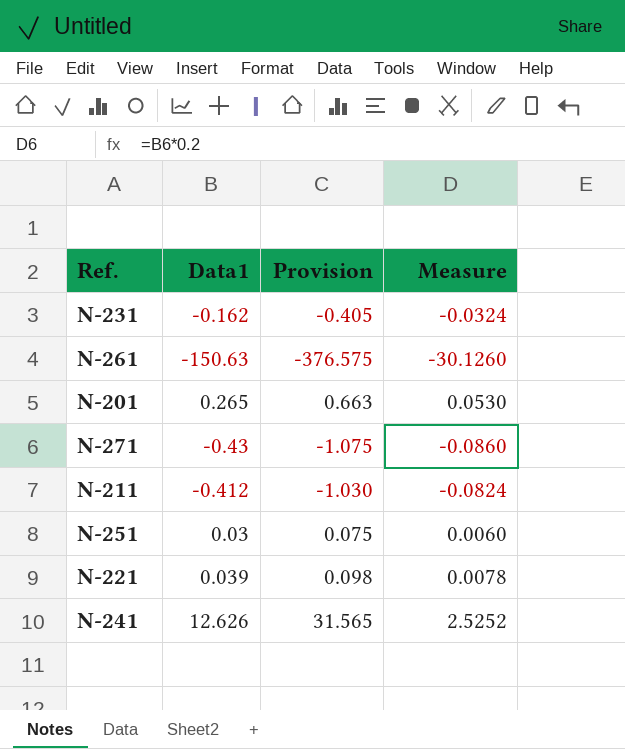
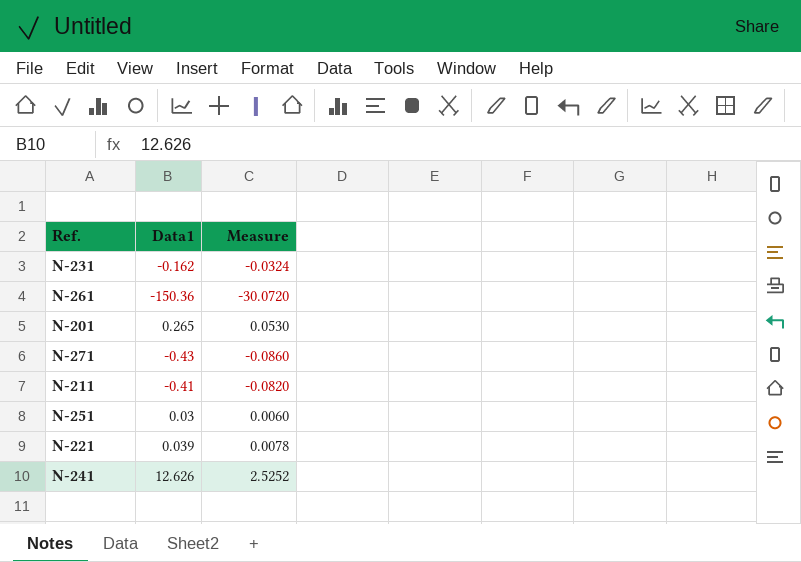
column Provision | formula: [Data1] * 2.5 -> none
N-261 | Data1: -150.63 -> -150.36
N-261 | Measure: -30.1260 -> -30.0720
N-211 | Data1: -0.412 -> -0.41
N-211 | Measure: -0.0824 -> -0.0820

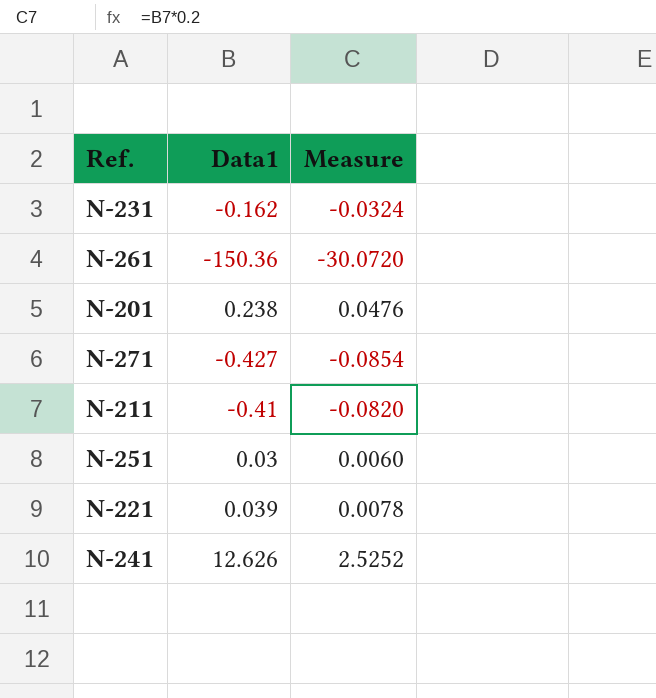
N-201 | Data1: 0.265 -> 0.238
N-201 | Measure: 0.0530 -> 0.0476
N-271 | Data1: -0.43 -> -0.427
N-271 | Measure: -0.0860 -> -0.0854

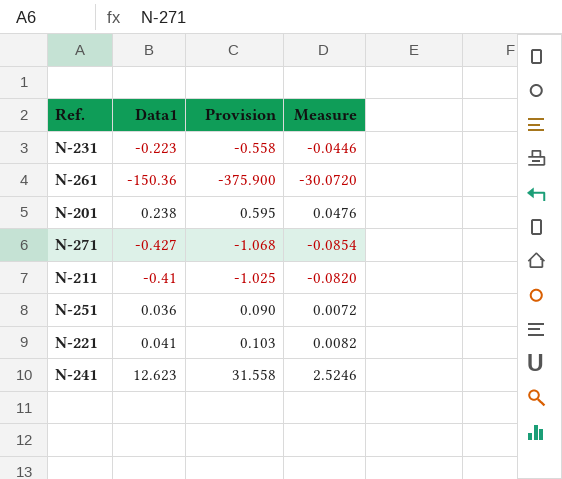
column Provision | formula: none -> [Data1] * 2.5
N-231 | Data1: -0.162 -> -0.223
N-231 | Measure: -0.0324 -> -0.0446
N-251 | Data1: 0.03 -> 0.036
N-251 | Measure: 0.0060 -> 0.0072
N-221 | Data1: 0.039 -> 0.041
N-221 | Measure: 0.0078 -> 0.0082
N-241 | Data1: 12.626 -> 12.623
N-241 | Measure: 2.5252 -> 2.5246

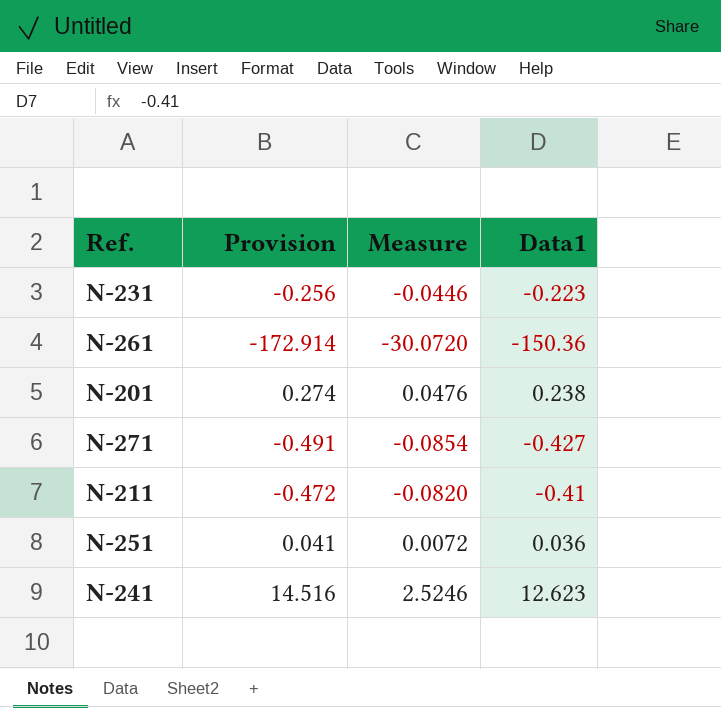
column Provision | formula: [Data1] * 2.5 -> [Data1] * 1.15
column Data1 | position: 2 -> 4
row N-221: 0.041 | 0.103 | 0.0082 -> none

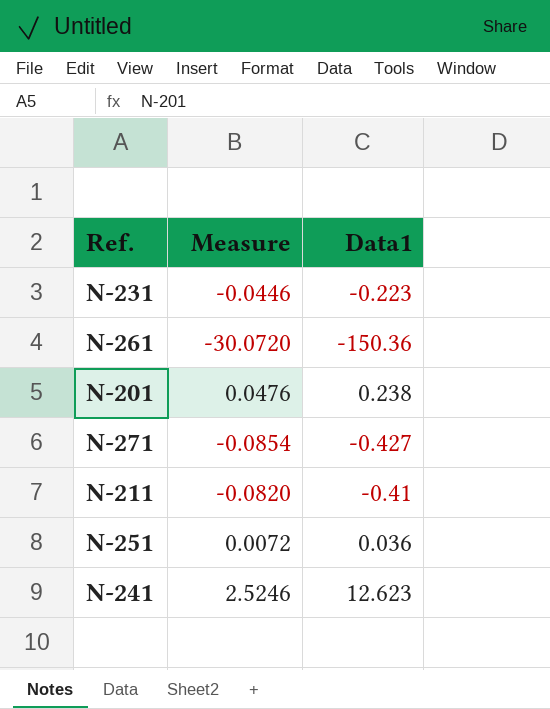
column Provision | formula: [Data1] * 1.15 -> none

